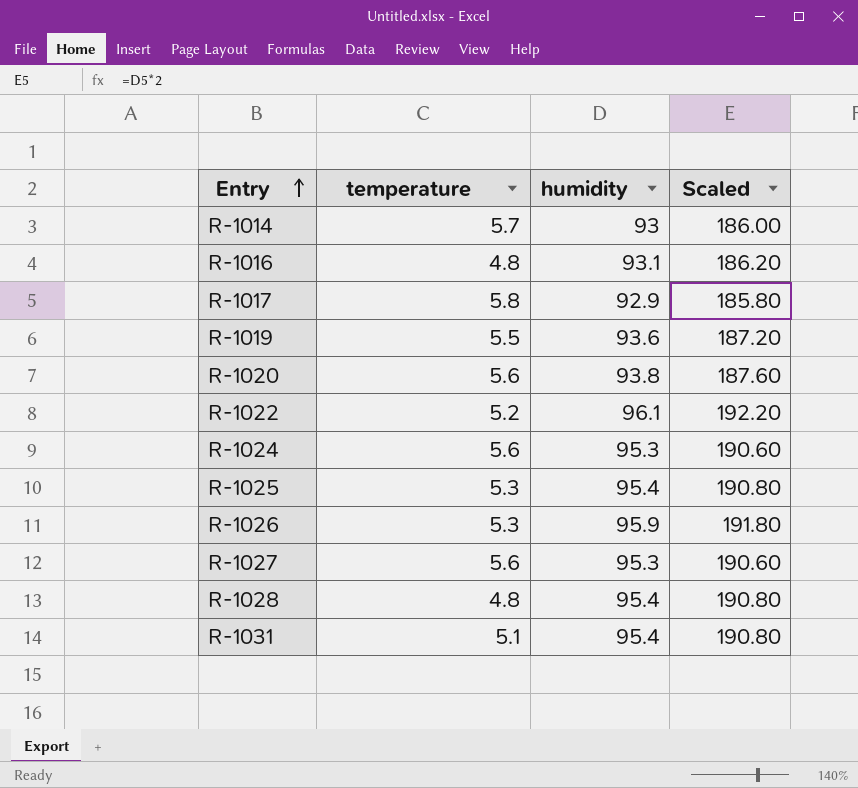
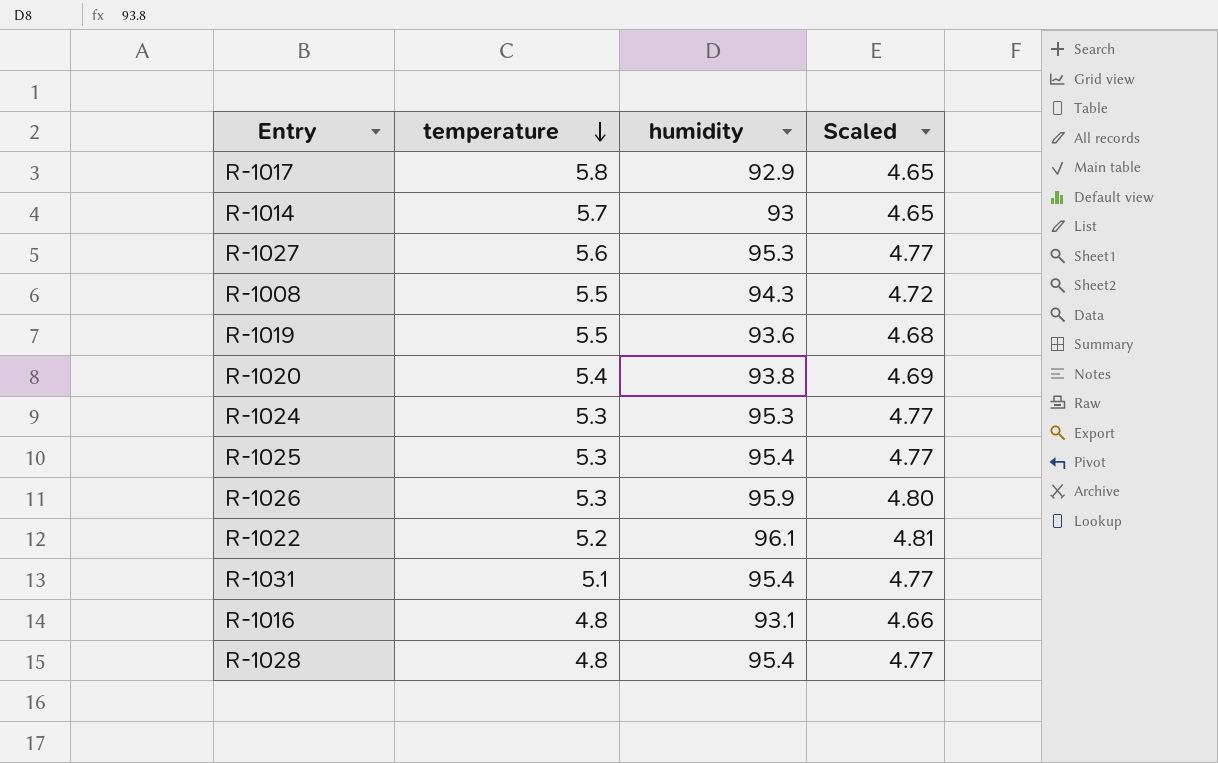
row order: Entry ascending -> temperature descending
column Scaled | formula: [humidity] * 2 -> [humidity] * 0.05
row R-1008: none -> 5.5 | 94.3 | 4.72
R-1020 | temperature: 5.6 -> 5.4
R-1024 | temperature: 5.6 -> 5.3

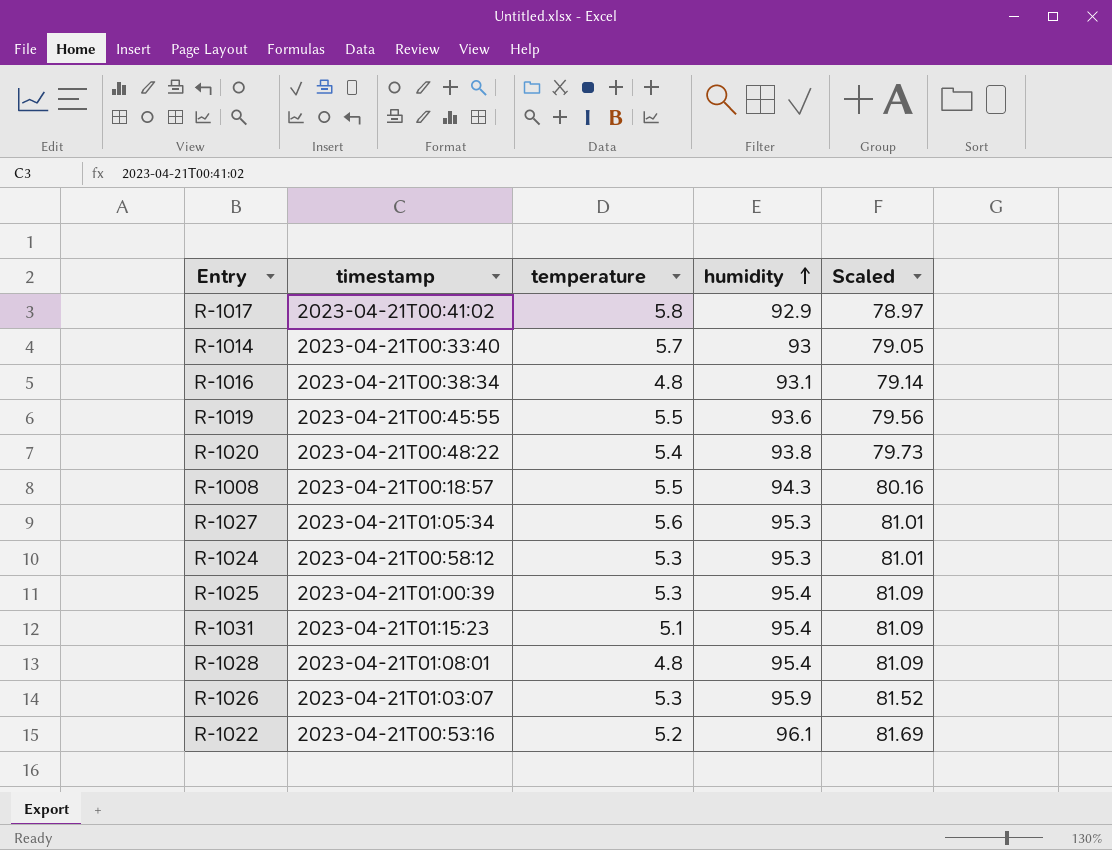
row order: temperature descending -> humidity ascending
column timestamp | position: none -> 2
column Scaled | formula: [humidity] * 0.05 -> [humidity] * 0.85

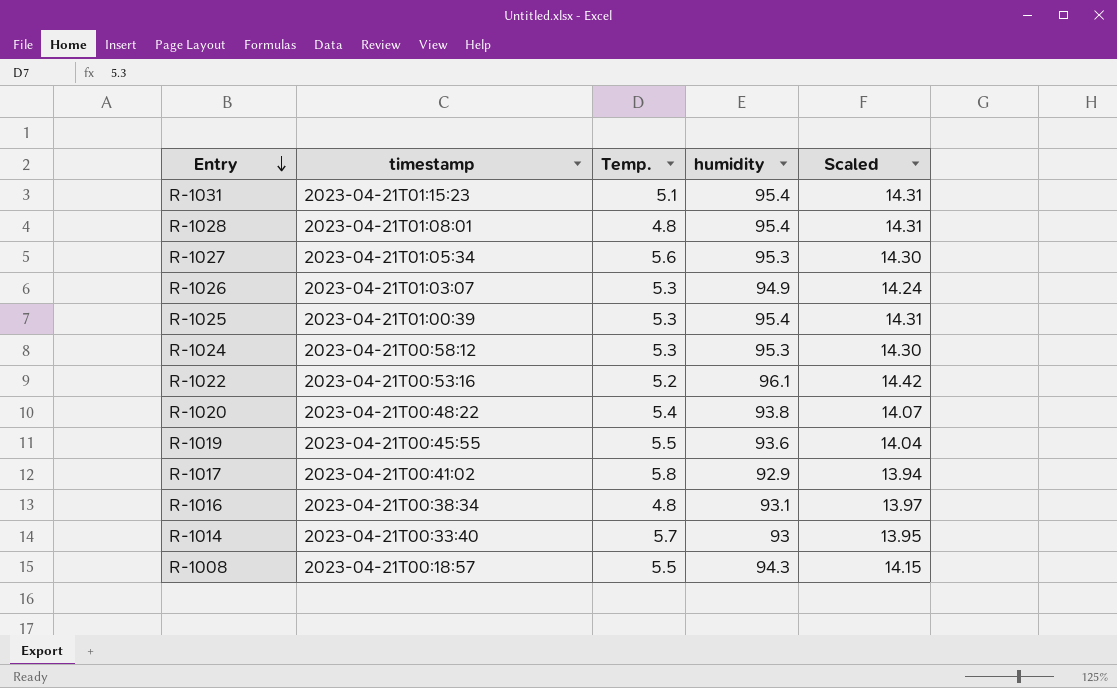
row order: humidity ascending -> Entry descending
column name: temperature -> Temp.
column Scaled | formula: [humidity] * 0.85 -> [humidity] * 0.15
R-1026 | humidity: 95.9 -> 94.9

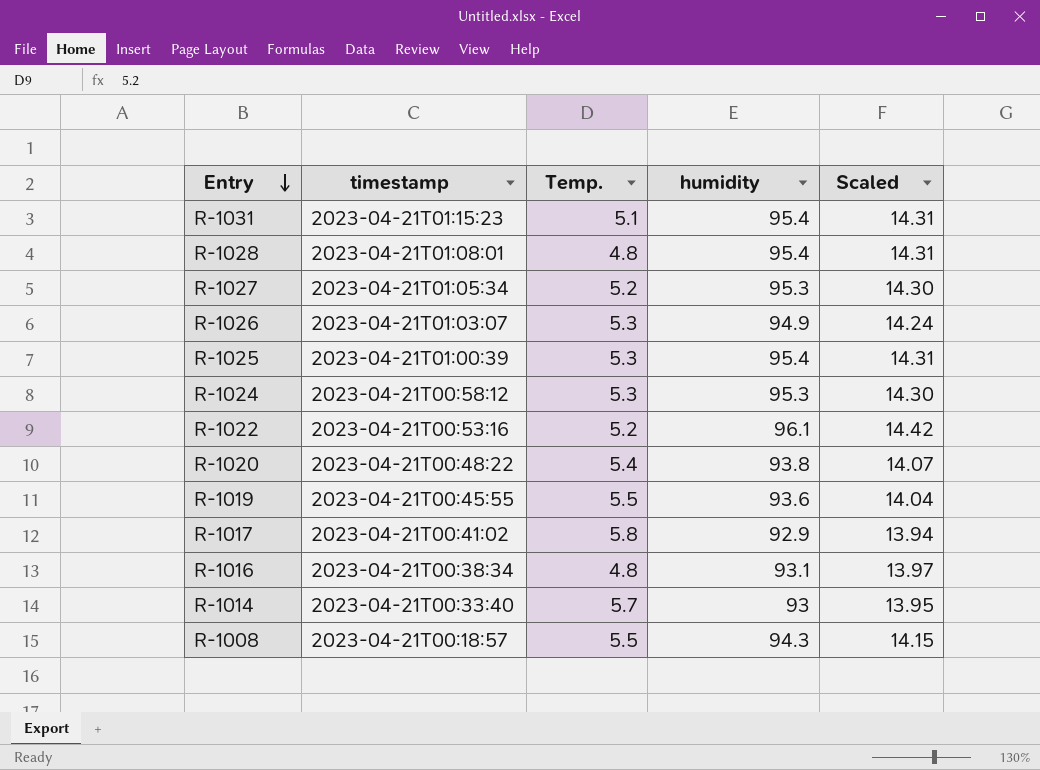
R-1027 | Temp.: 5.6 -> 5.2

